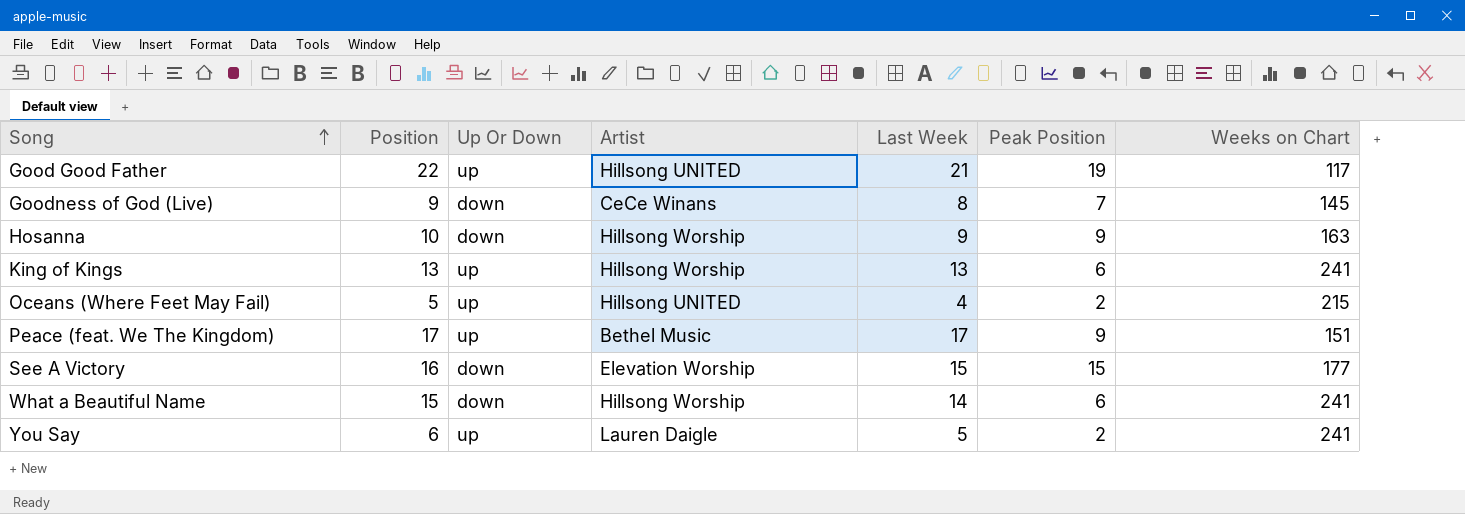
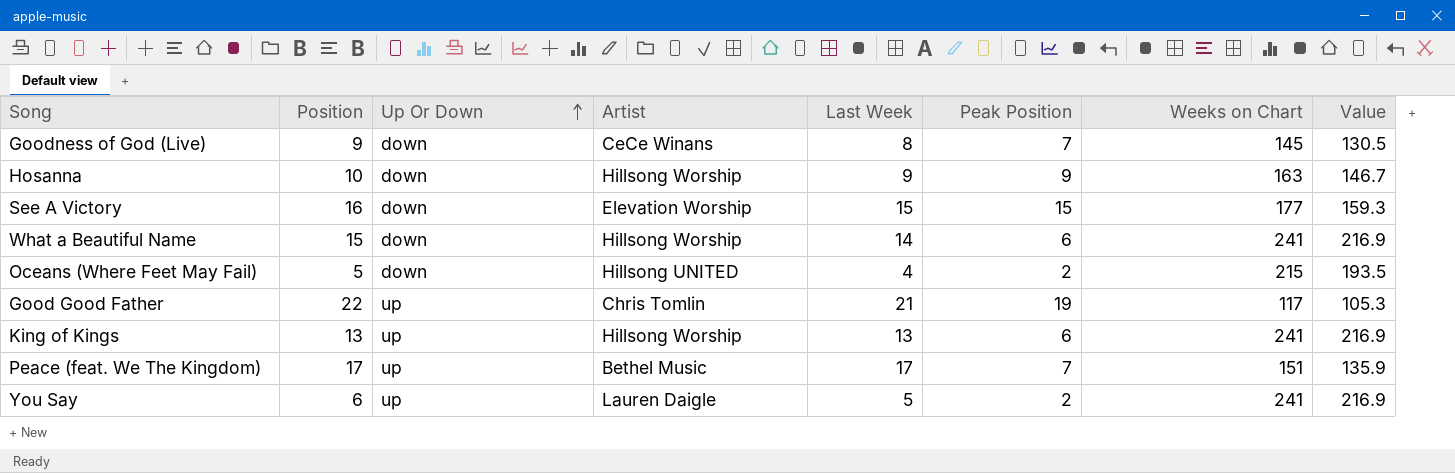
row order: Song ascending -> Up Or Down ascending
column Value | formula: none -> [Weeks on Chart] * 0.9
Oceans (Where Feet May Fail) | Up Or Down: up -> down
Good Good Father | Artist: Hillsong UNITED -> Chris Tomlin
Peace (feat. We The Kingdom) | Peak Position: 9 -> 7

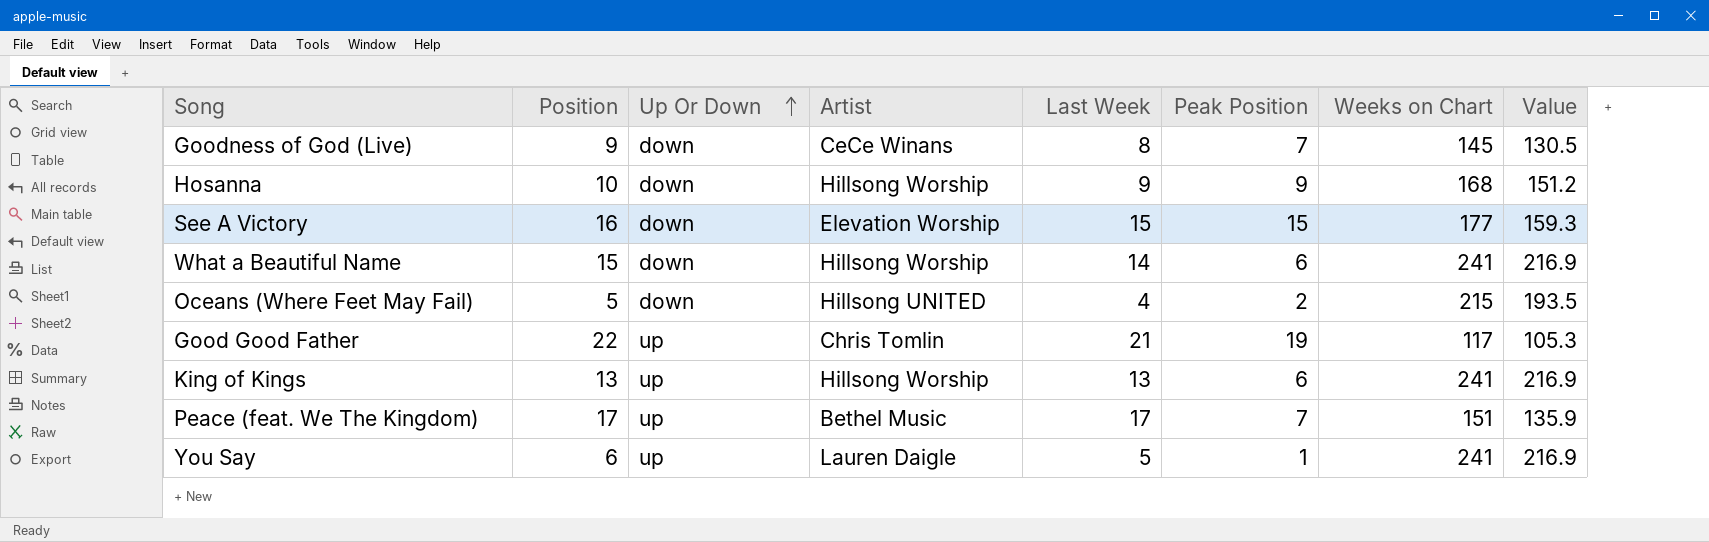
Hosanna | Weeks on Chart: 163 -> 168
Hosanna | Value: 146.7 -> 151.2
You Say | Peak Position: 2 -> 1

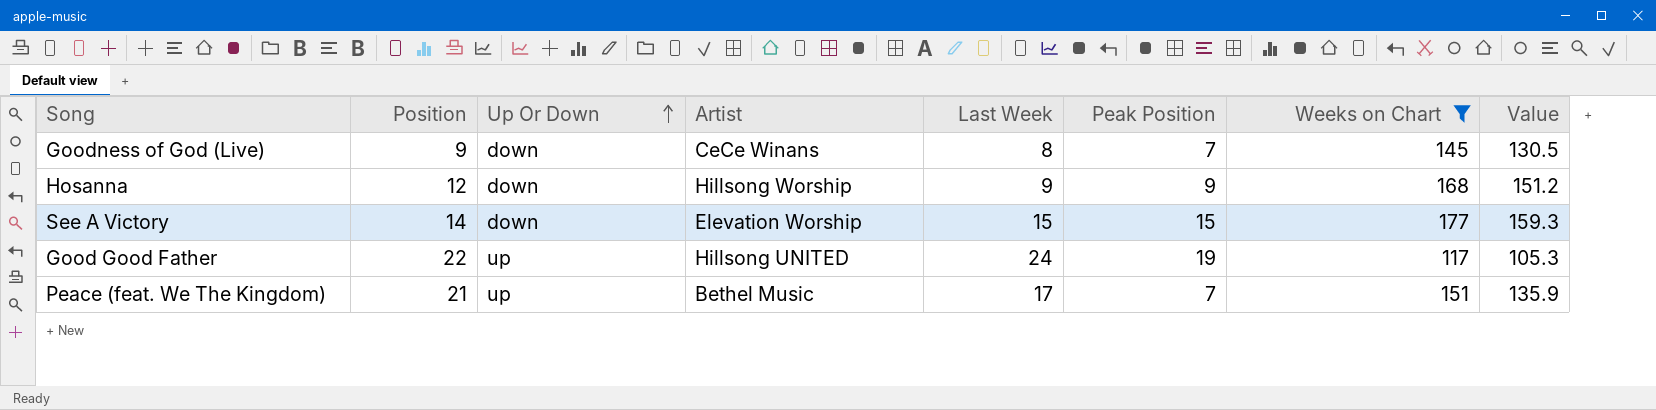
filter: none -> Weeks on Chart <= 177
Hosanna | Position: 10 -> 12
See A Victory | Position: 16 -> 14
Good Good Father | Artist: Chris Tomlin -> Hillsong UNITED
Good Good Father | Last Week: 21 -> 24
Peace (feat. We The Kingdom) | Position: 17 -> 21

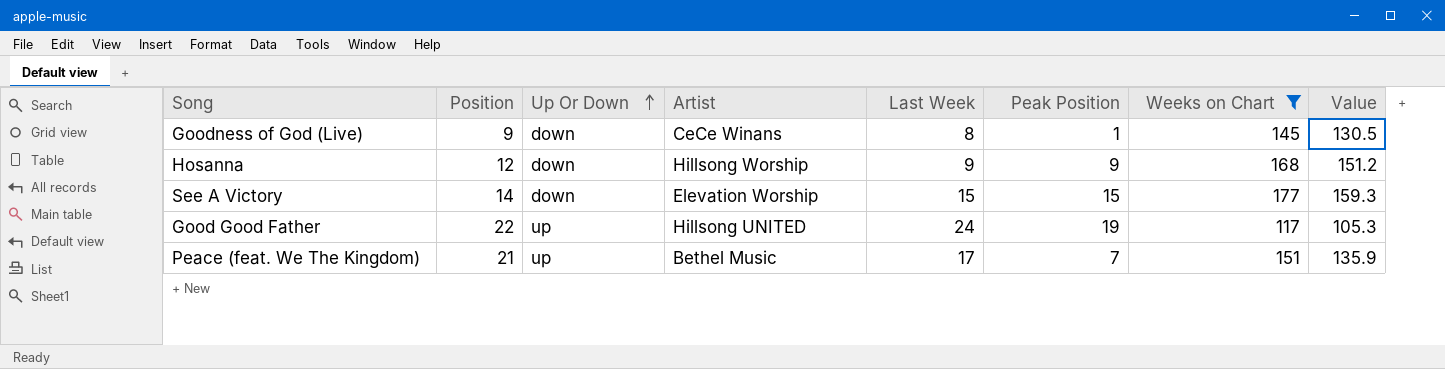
Goodness of God (Live) | Peak Position: 7 -> 1

